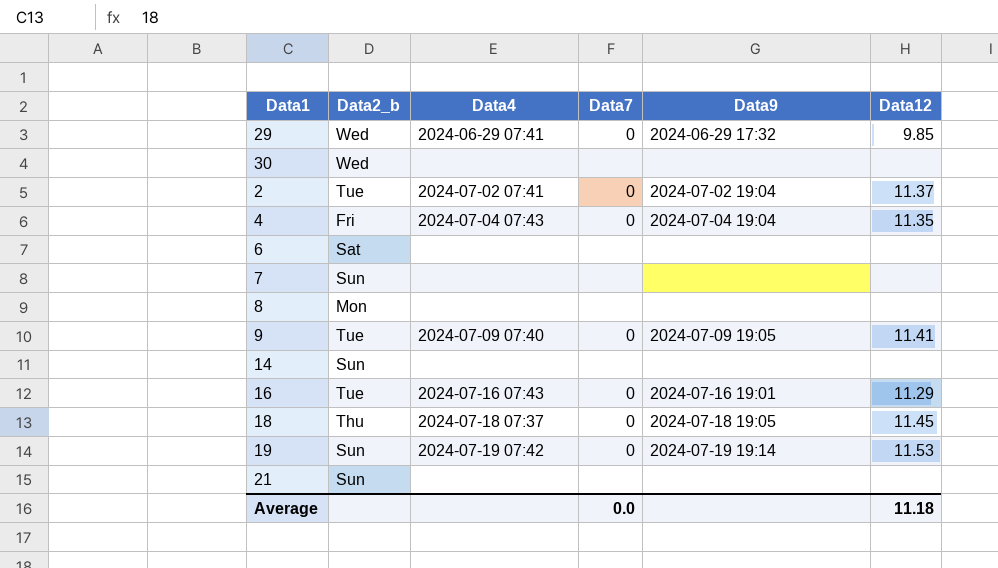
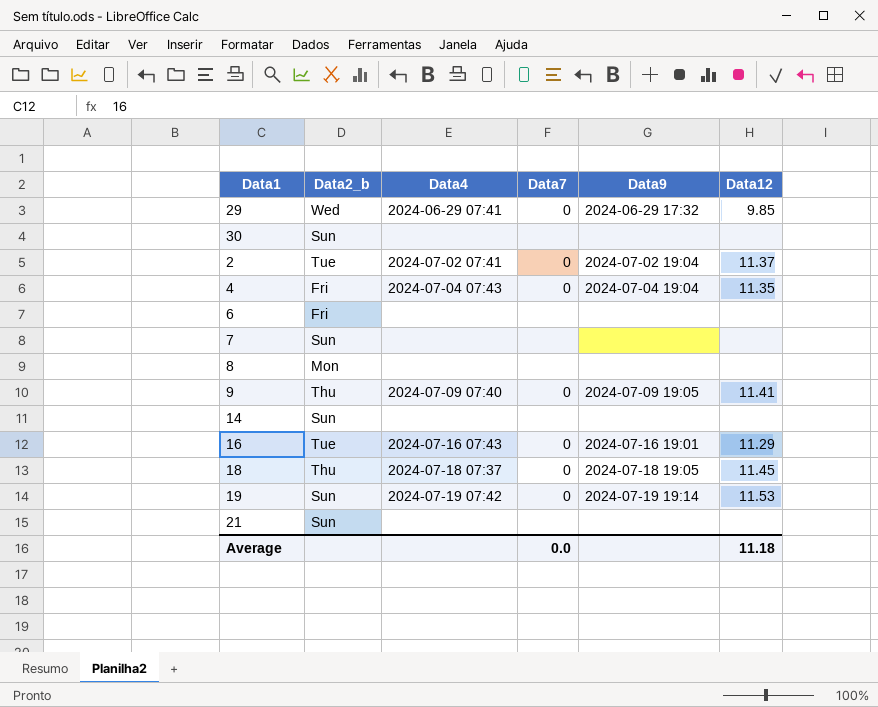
30 | Data2_b: Wed -> Sun
6 | Data2_b: Sat -> Fri
9 | Data2_b: Tue -> Thu

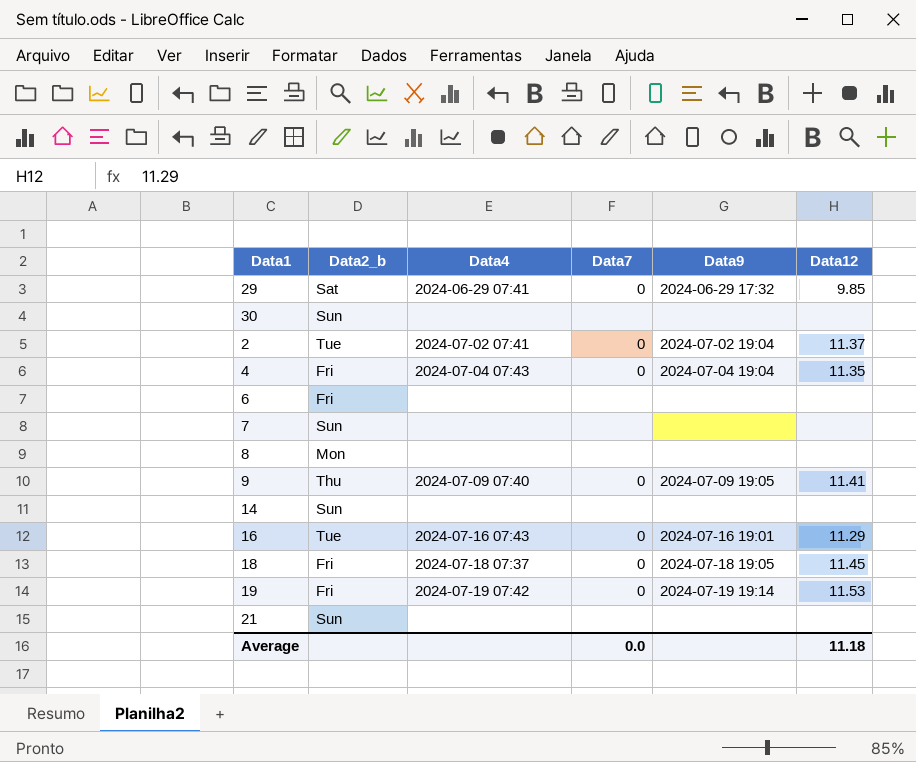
29 | Data2_b: Wed -> Sat
18 | Data2_b: Thu -> Fri
19 | Data2_b: Sun -> Fri

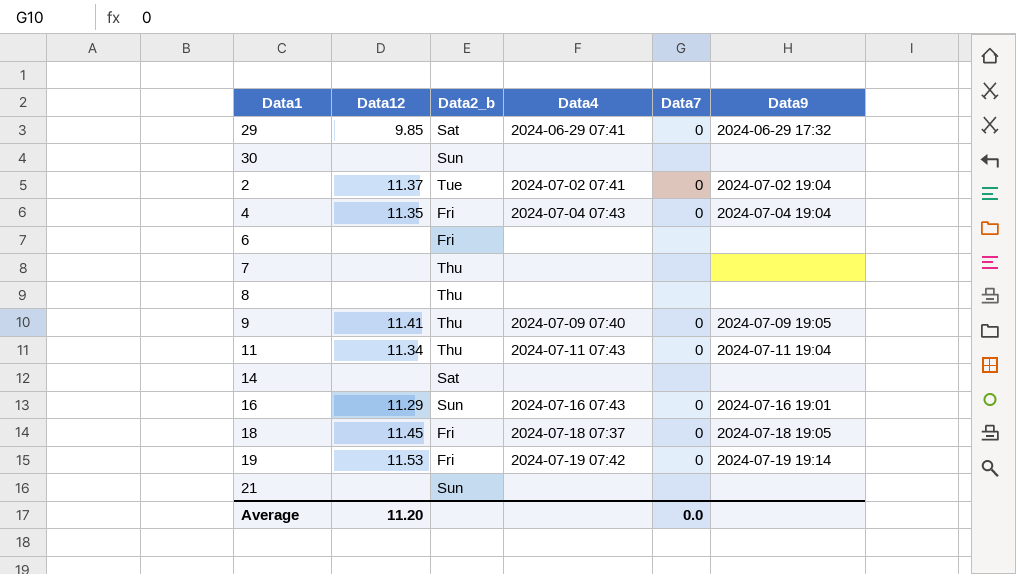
column Data12 | position: 6 -> 2
7 | Data2_b: Sun -> Thu
8 | Data2_b: Mon -> Thu
row 11: none -> 11.34 | Thu | 2024-07-11 07:43 | 0 | 2024-07-11 19:04
14 | Data2_b: Sun -> Sat
16 | Data2_b: Tue -> Sun
Average | Data12: 11.18 -> 11.20

